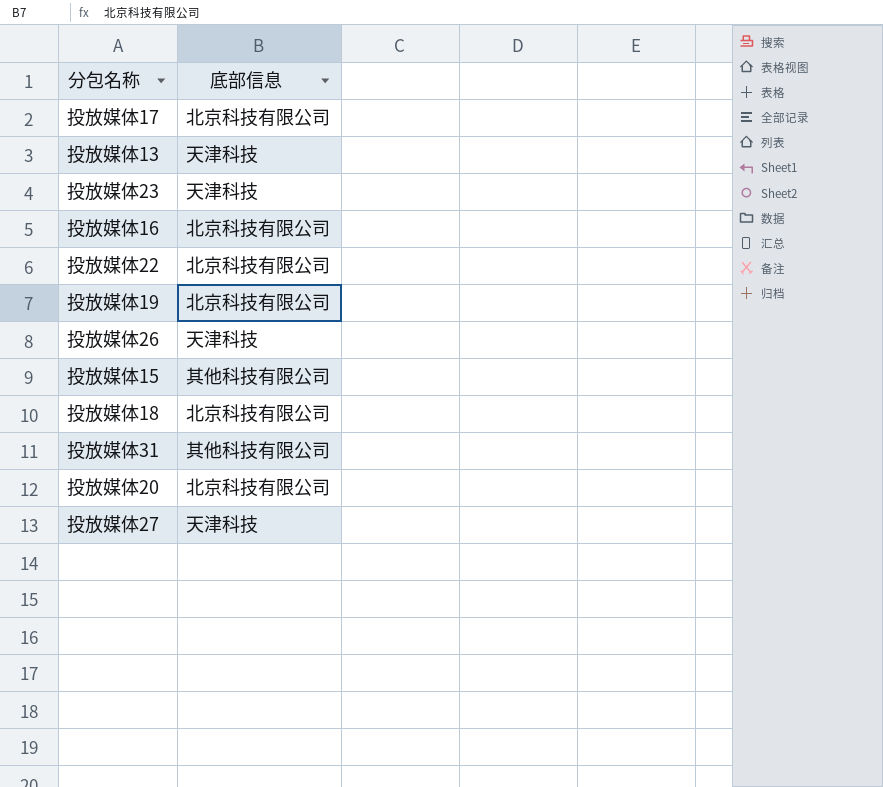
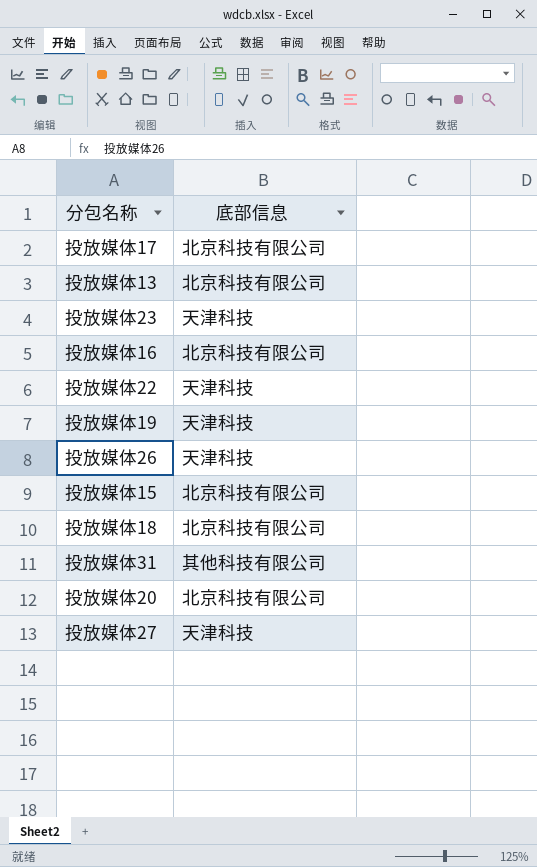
投放媒体13 | 底部信息: 天津科技 -> 北京科技有限公司
投放媒体22 | 底部信息: 北京科技有限公司 -> 天津科技
投放媒体19 | 底部信息: 北京科技有限公司 -> 天津科技
投放媒体15 | 底部信息: 其他科技有限公司 -> 北京科技有限公司

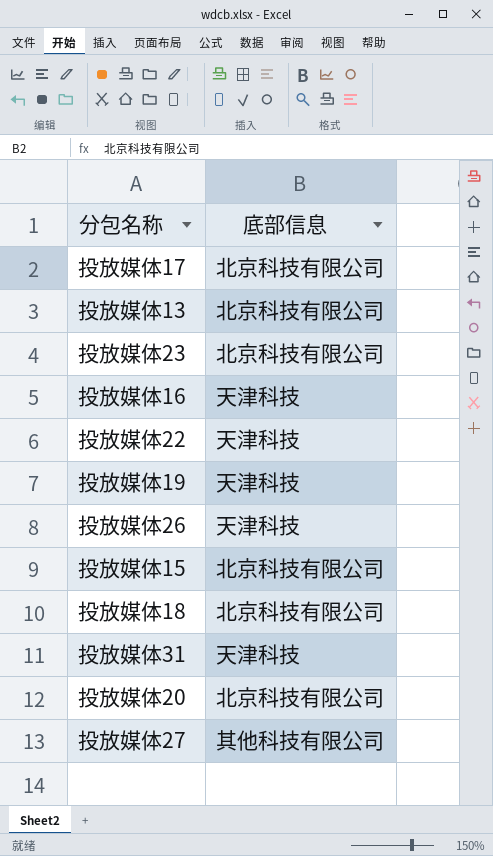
投放媒体23 | 底部信息: 天津科技 -> 北京科技有限公司
投放媒体16 | 底部信息: 北京科技有限公司 -> 天津科技
投放媒体31 | 底部信息: 其他科技有限公司 -> 天津科技
投放媒体27 | 底部信息: 天津科技 -> 其他科技有限公司

